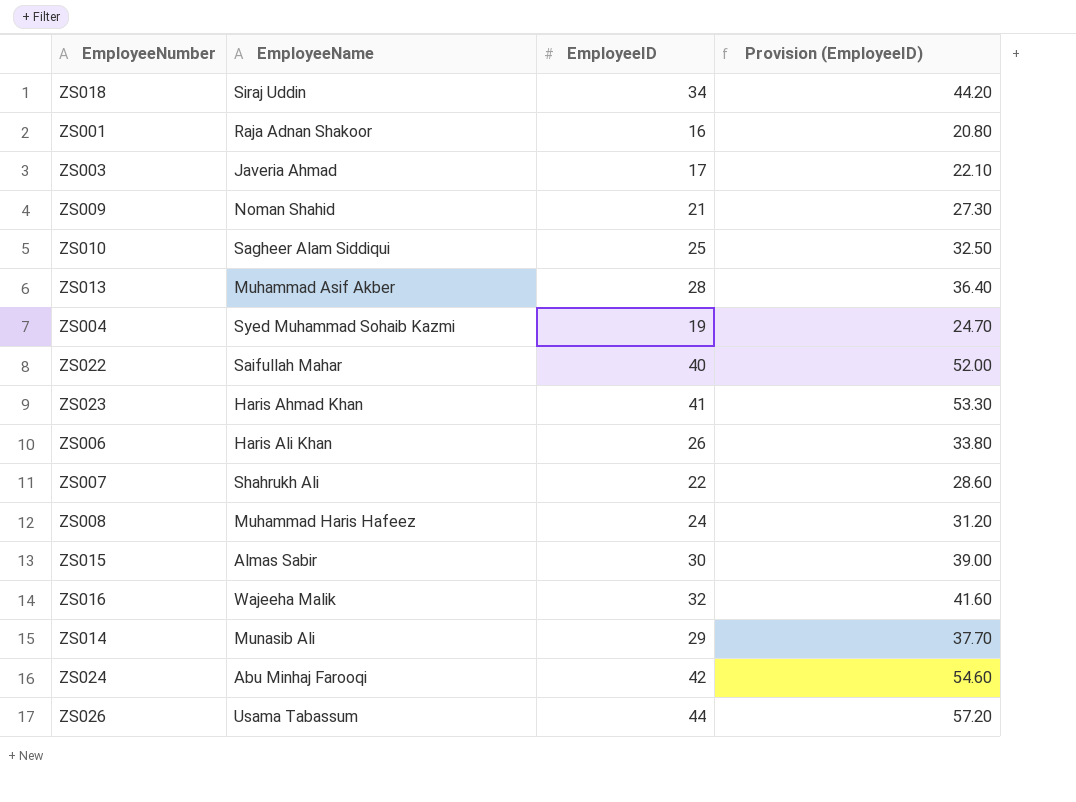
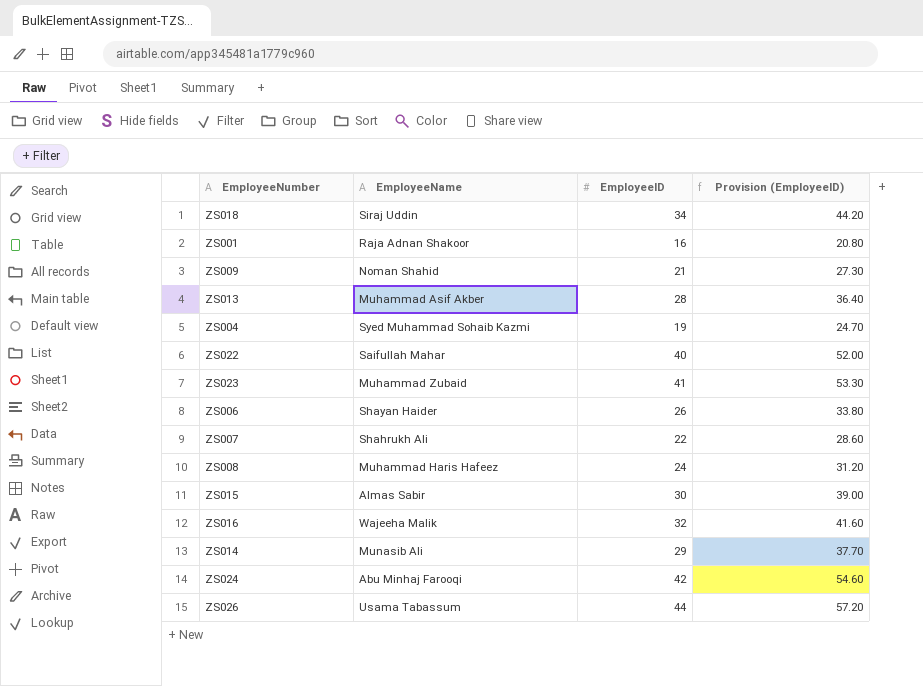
row ZS003: Javeria Ahmad | 17 | 22.10 -> none
row ZS010: Sagheer Alam Siddiqui | 25 | 32.50 -> none
ZS023 | EmployeeName: Haris Ahmad Khan -> Muhammad Zubaid
ZS006 | EmployeeName: Haris Ali Khan -> Shayan Haider

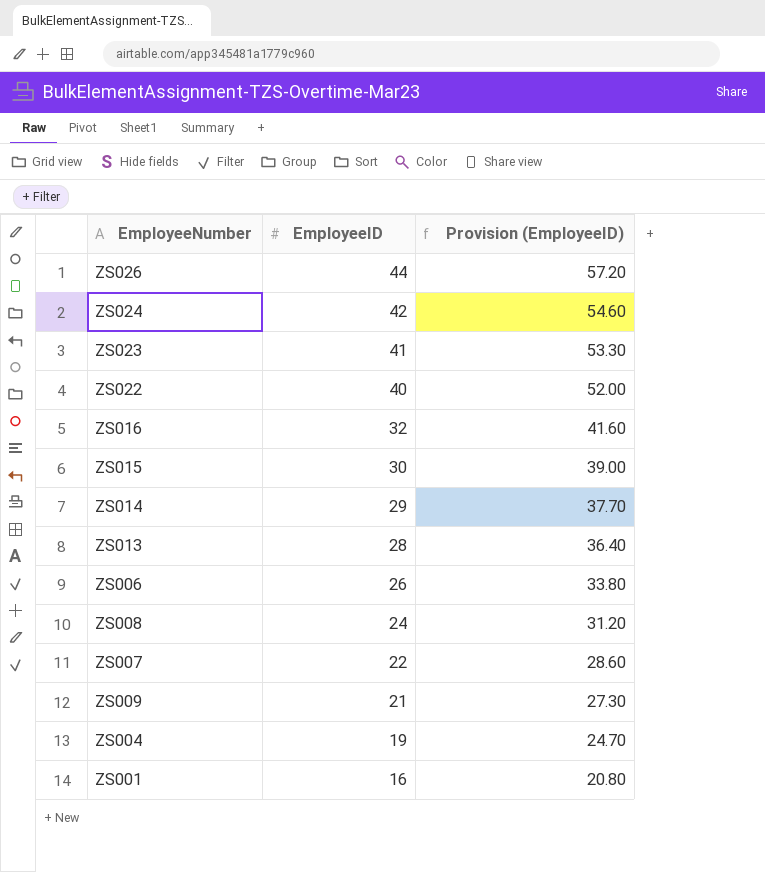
row order: none -> EmployeeID descending
column EmployeeName | position: 2 -> none
row ZS018: Siraj Uddin | 34 | 44.20 -> none

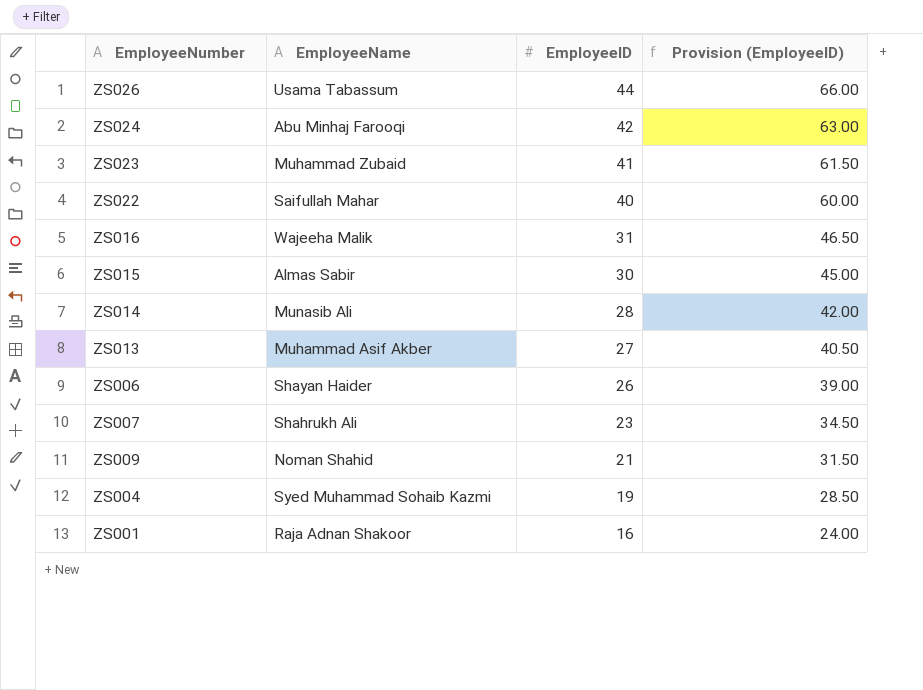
column EmployeeName | position: none -> 2
column Provision (EmployeeID) | formula: [EmployeeID] * 1.3 -> [EmployeeID] * 1.5
row ZS008: 24 | 31.20 -> none
ZS016 | EmployeeID: 32 -> 31
ZS014 | EmployeeID: 29 -> 28
ZS013 | EmployeeID: 28 -> 27
ZS007 | EmployeeID: 22 -> 23

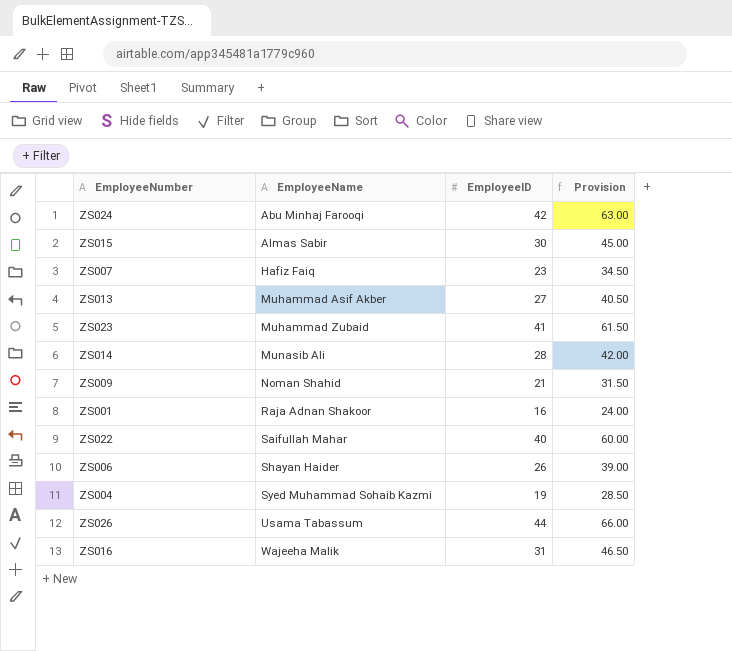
row order: EmployeeID descending -> EmployeeName ascending
column name: Provision (EmployeeID) -> Provision
ZS007 | EmployeeName: Shahrukh Ali -> Hafiz Faiq

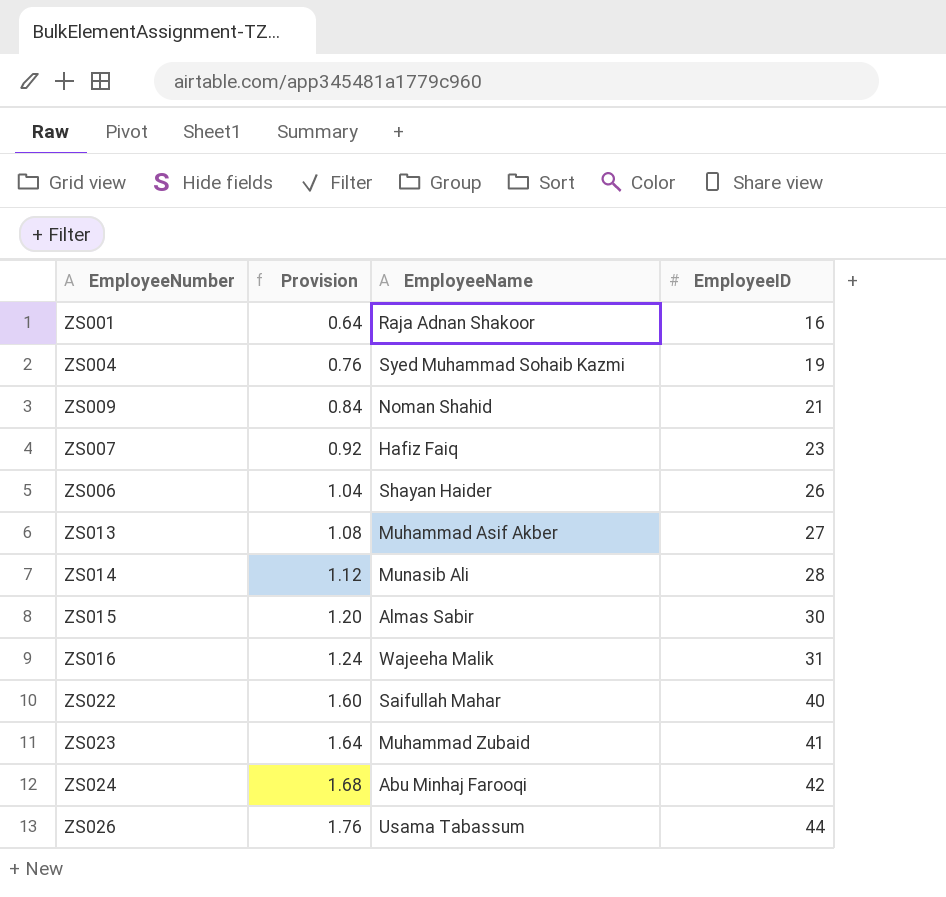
row order: EmployeeName ascending -> Provision ascending
column Provision | formula: [EmployeeID] * 1.5 -> [EmployeeID] * 0.04
column Provision | position: 4 -> 2

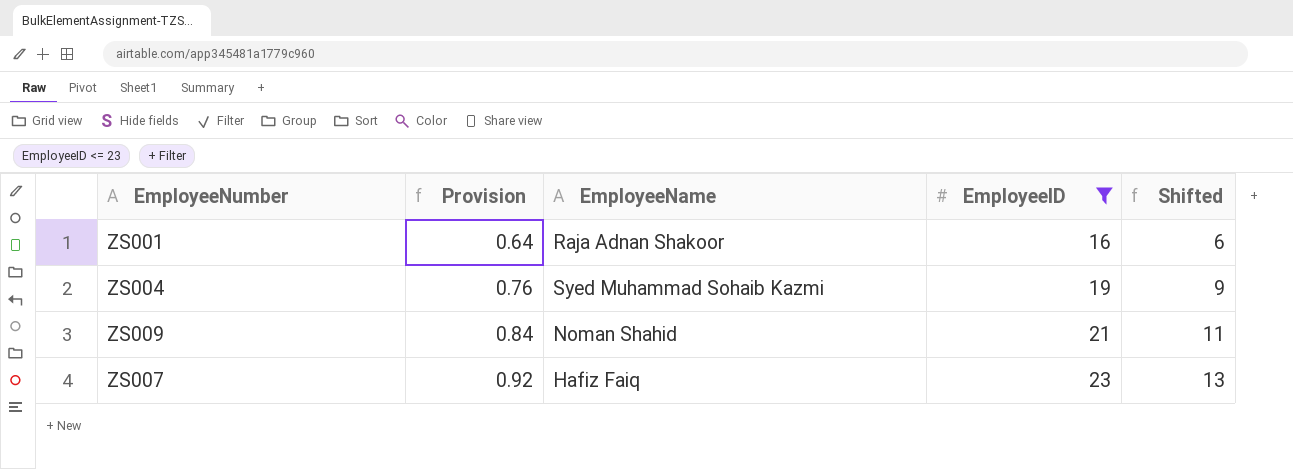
filter: none -> EmployeeID <= 23
column Shifted | formula: none -> [EmployeeID] - 10

